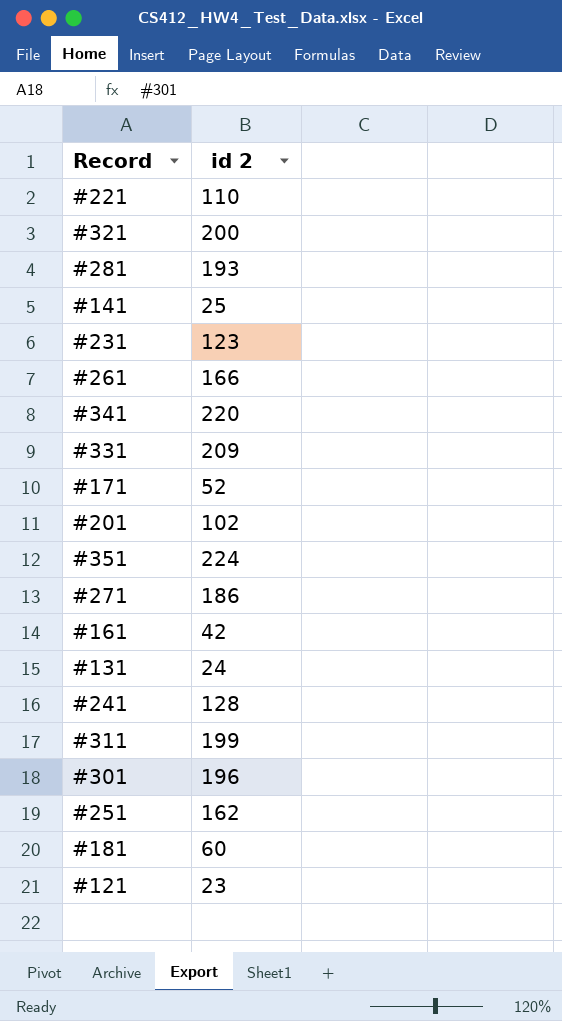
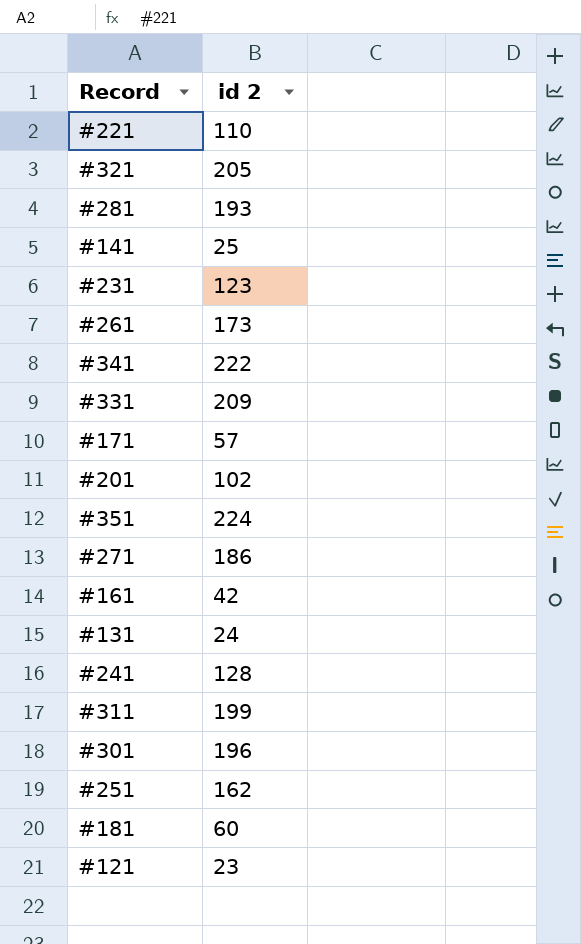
#321 | id 2: 200 -> 205
#261 | id 2: 166 -> 173
#341 | id 2: 220 -> 222
#171 | id 2: 52 -> 57

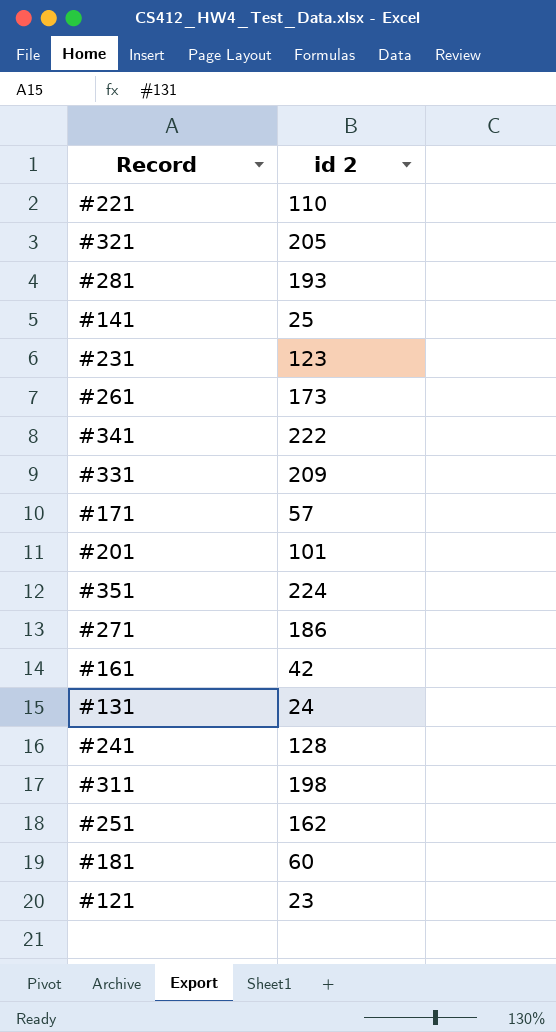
row #301: 196 -> none
#201 | id 2: 102 -> 101
#311 | id 2: 199 -> 198

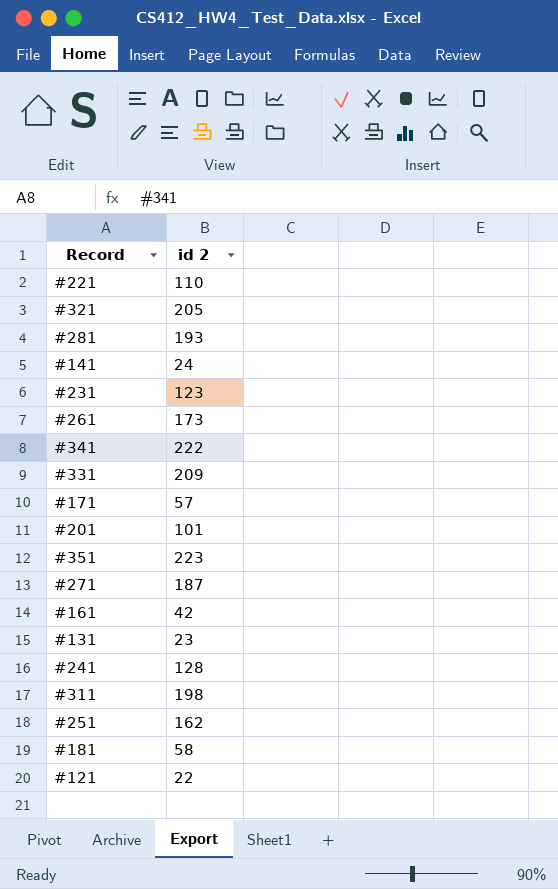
#141 | id 2: 25 -> 24
#351 | id 2: 224 -> 223
#271 | id 2: 186 -> 187
#131 | id 2: 24 -> 23
#181 | id 2: 60 -> 58
#121 | id 2: 23 -> 22

